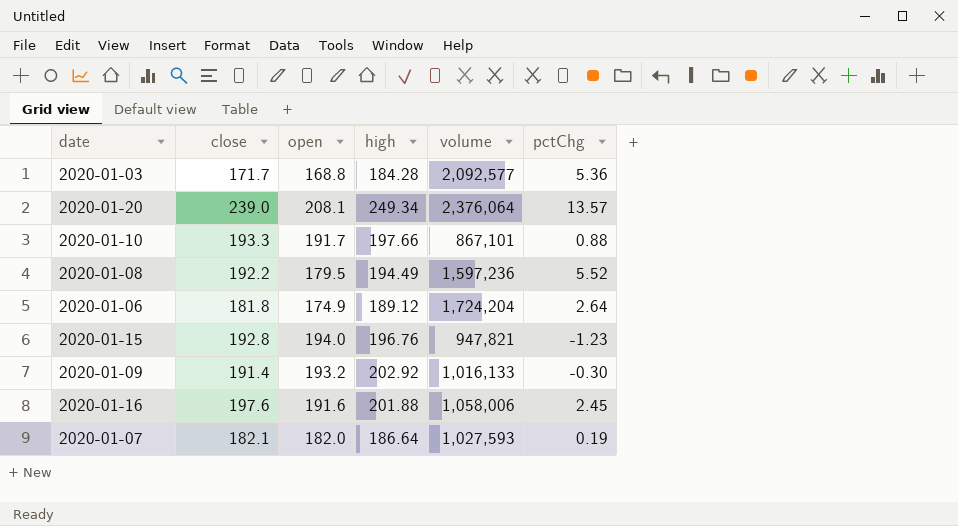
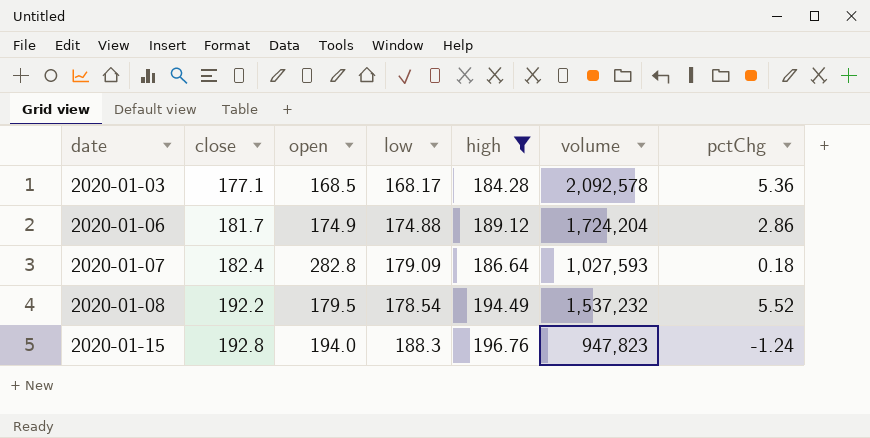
filter: none -> high <= 196.76
row order: none -> date ascending
column low | position: none -> 4
2020-01-03 | close: 171.7 -> 177.1
2020-01-03 | open: 168.8 -> 168.5
2020-01-03 | volume: 2,092,577 -> 2,092,578
2020-01-06 | close: 181.8 -> 181.7
2020-01-06 | pctChg: 2.64 -> 2.86
2020-01-07 | close: 182.1 -> 182.4
2020-01-07 | open: 182.0 -> 282.8
2020-01-07 | pctChg: 0.19 -> 0.18
2020-01-08 | volume: 1,597,236 -> 1,537,232
2020-01-15 | volume: 947,821 -> 947,823
2020-01-15 | pctChg: -1.23 -> -1.24

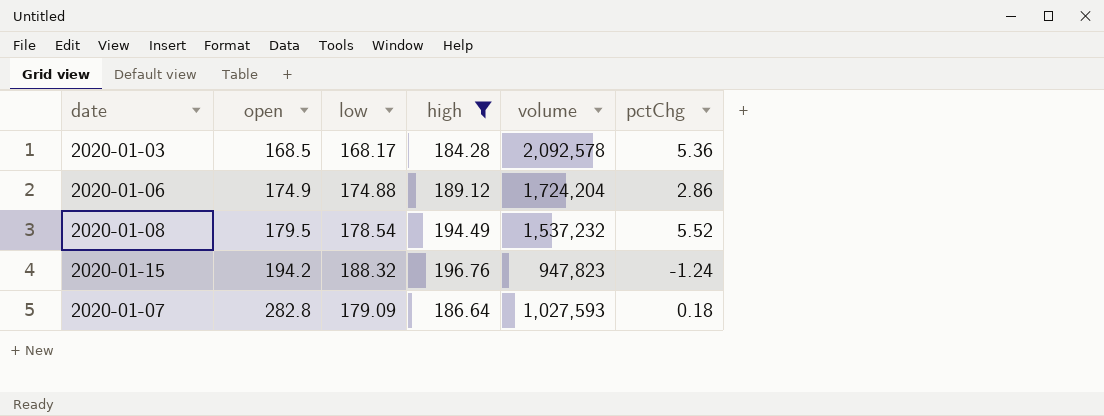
row order: date ascending -> open ascending
column close | position: 2 -> none
2020-01-15 | open: 194.0 -> 194.2
2020-01-15 | low: 188.3 -> 188.32

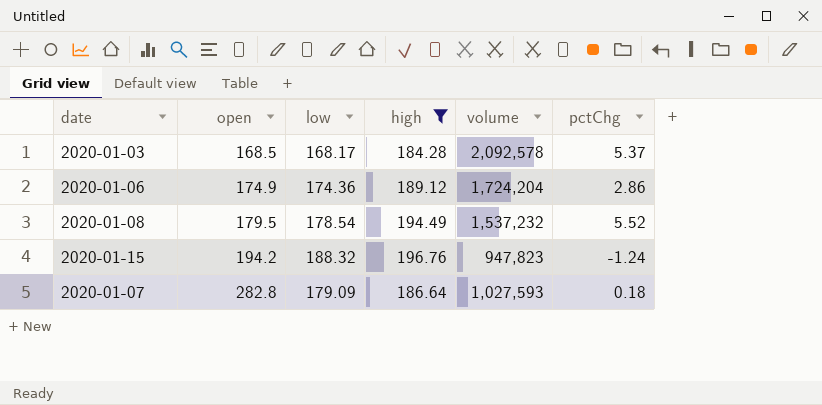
2020-01-03 | pctChg: 5.36 -> 5.37
2020-01-06 | low: 174.88 -> 174.36

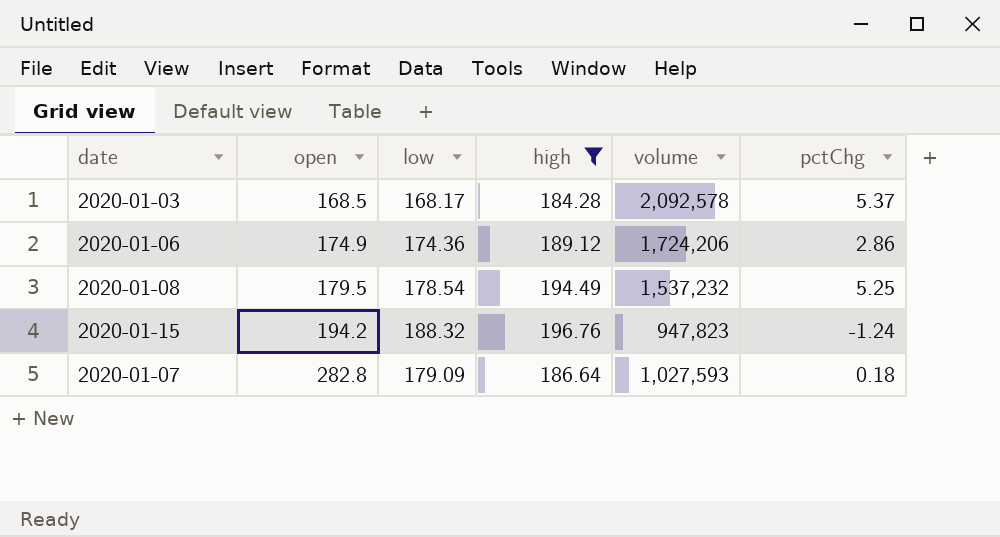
2020-01-06 | volume: 1,724,204 -> 1,724,206
2020-01-08 | pctChg: 5.52 -> 5.25

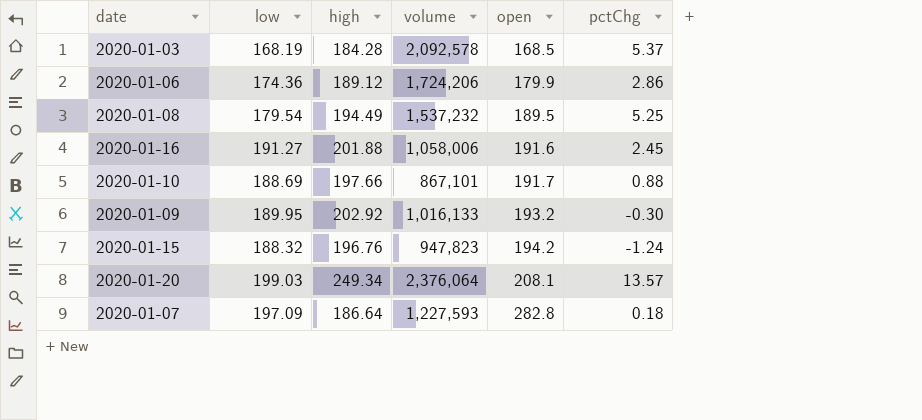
filter: high <= 196.76 -> none
column open | position: 2 -> 5
2020-01-03 | low: 168.17 -> 168.19
2020-01-06 | open: 174.9 -> 179.9
2020-01-08 | low: 178.54 -> 179.54
2020-01-08 | open: 179.5 -> 189.5
2020-01-07 | low: 179.09 -> 197.09
2020-01-07 | volume: 1,027,593 -> 1,227,593

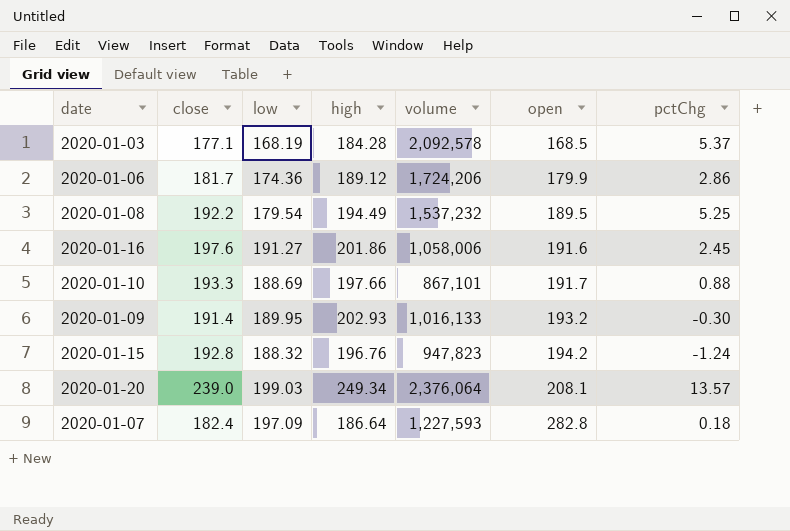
column close | position: none -> 2
2020-01-16 | high: 201.88 -> 201.86
2020-01-09 | high: 202.92 -> 202.93

